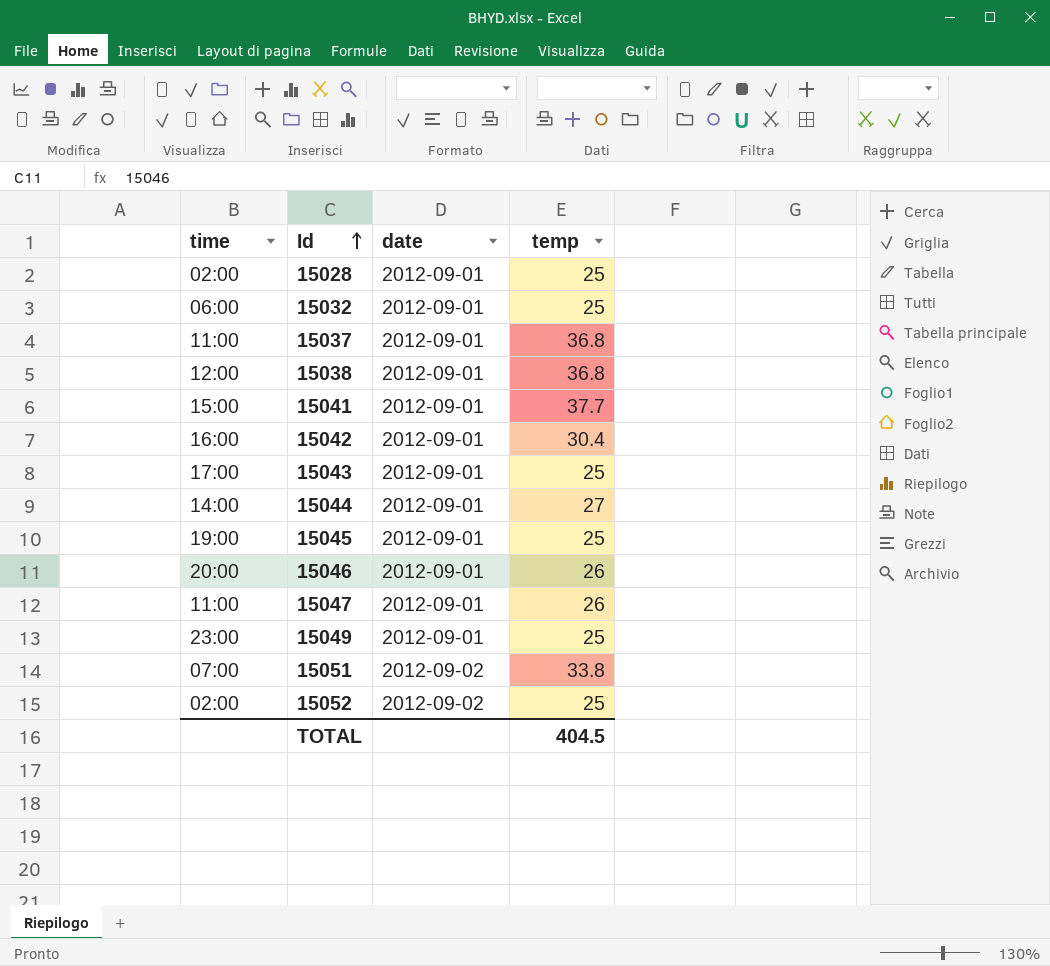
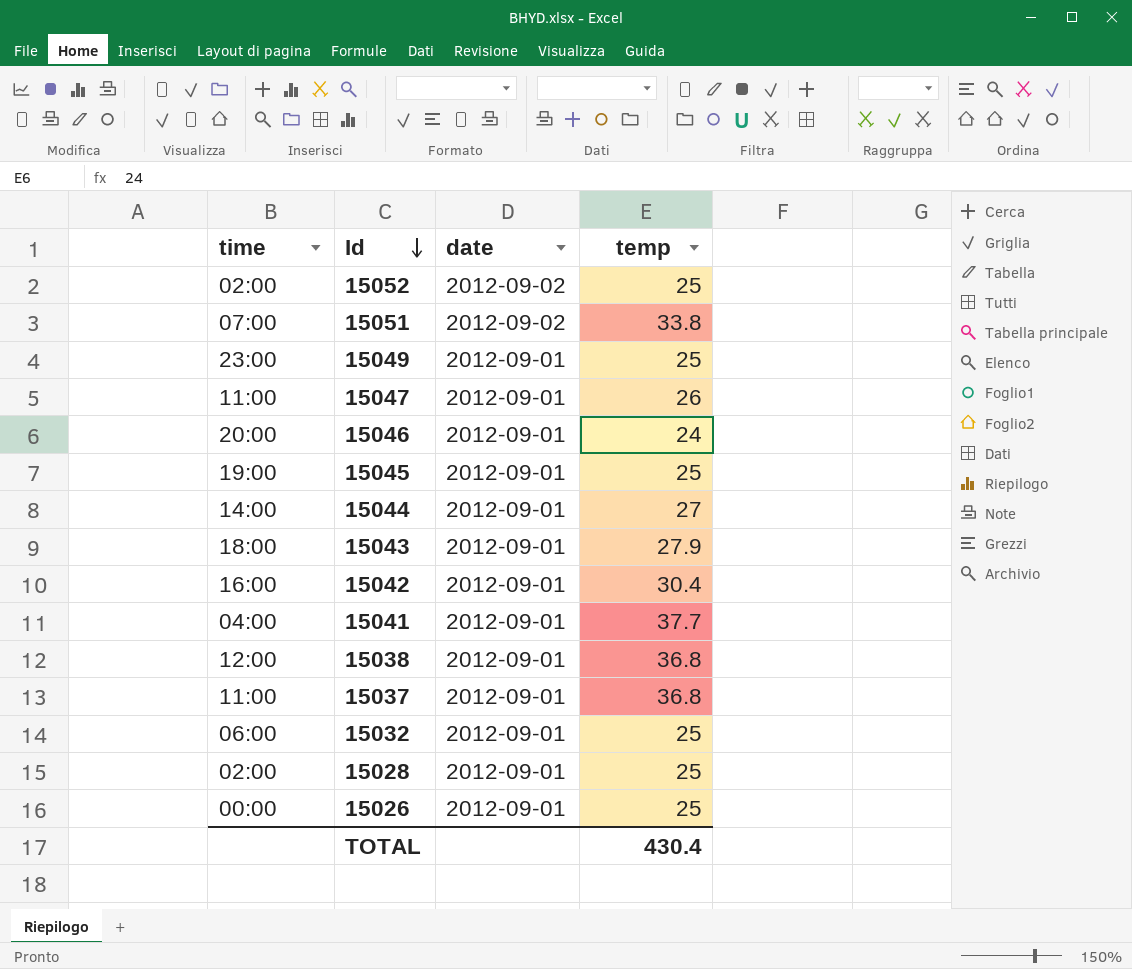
row order: Id ascending -> Id descending
15046 | temp: 26 -> 24
15043 | time: 17:00 -> 18:00
15043 | temp: 25 -> 27.9
15041 | time: 15:00 -> 04:00
row 15026: none -> 00:00 | 2012-09-01 | 25
TOTAL | temp: 404.5 -> 430.4

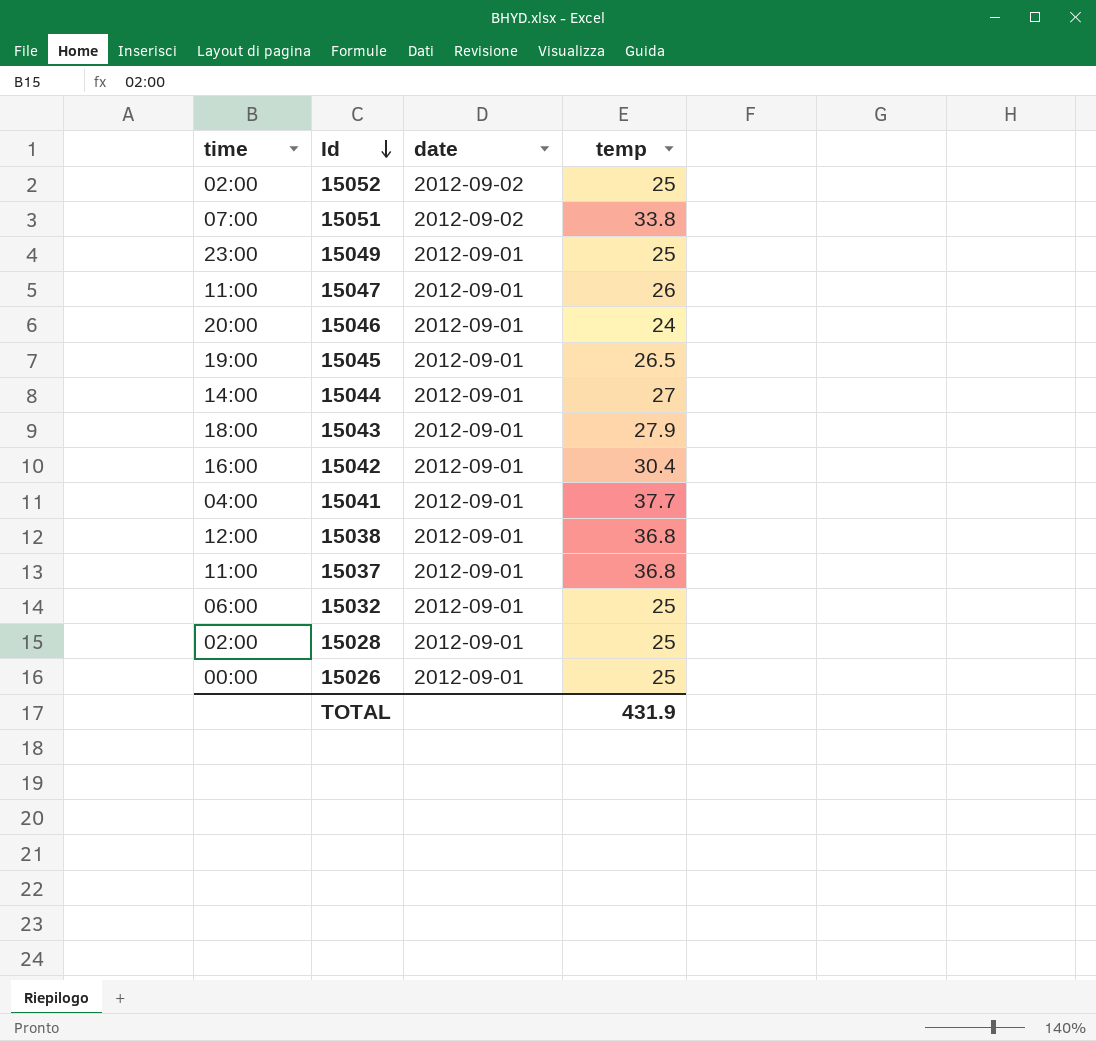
15045 | temp: 25 -> 26.5
TOTAL | temp: 430.4 -> 431.9

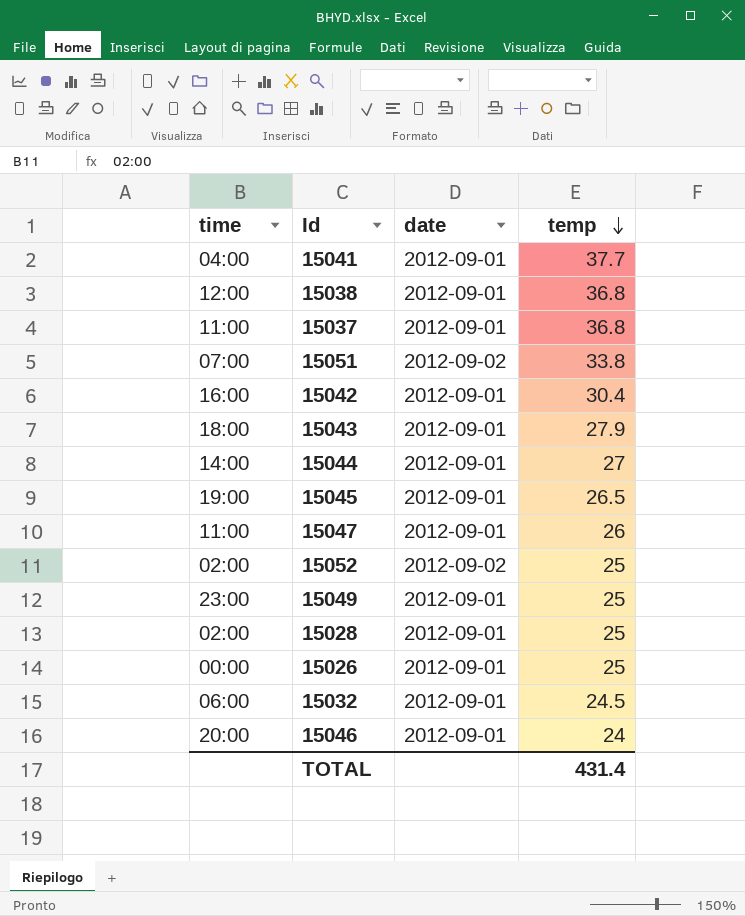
row order: Id descending -> temp descending
15032 | temp: 25 -> 24.5
TOTAL | temp: 431.9 -> 431.4

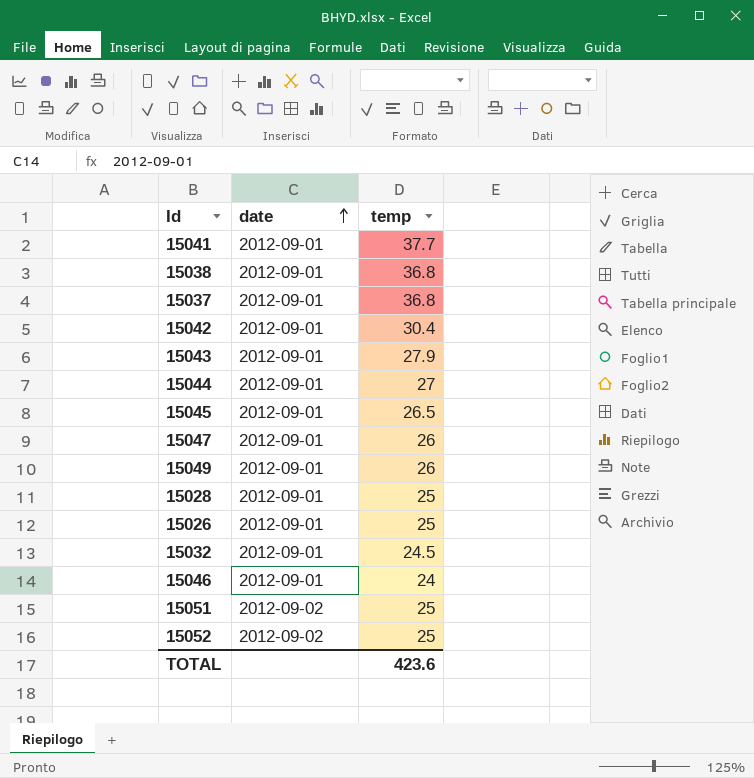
row order: temp descending -> date ascending
column time | position: 1 -> none
15049 | temp: 25 -> 26
15051 | temp: 33.8 -> 25
TOTAL | temp: 431.4 -> 423.6

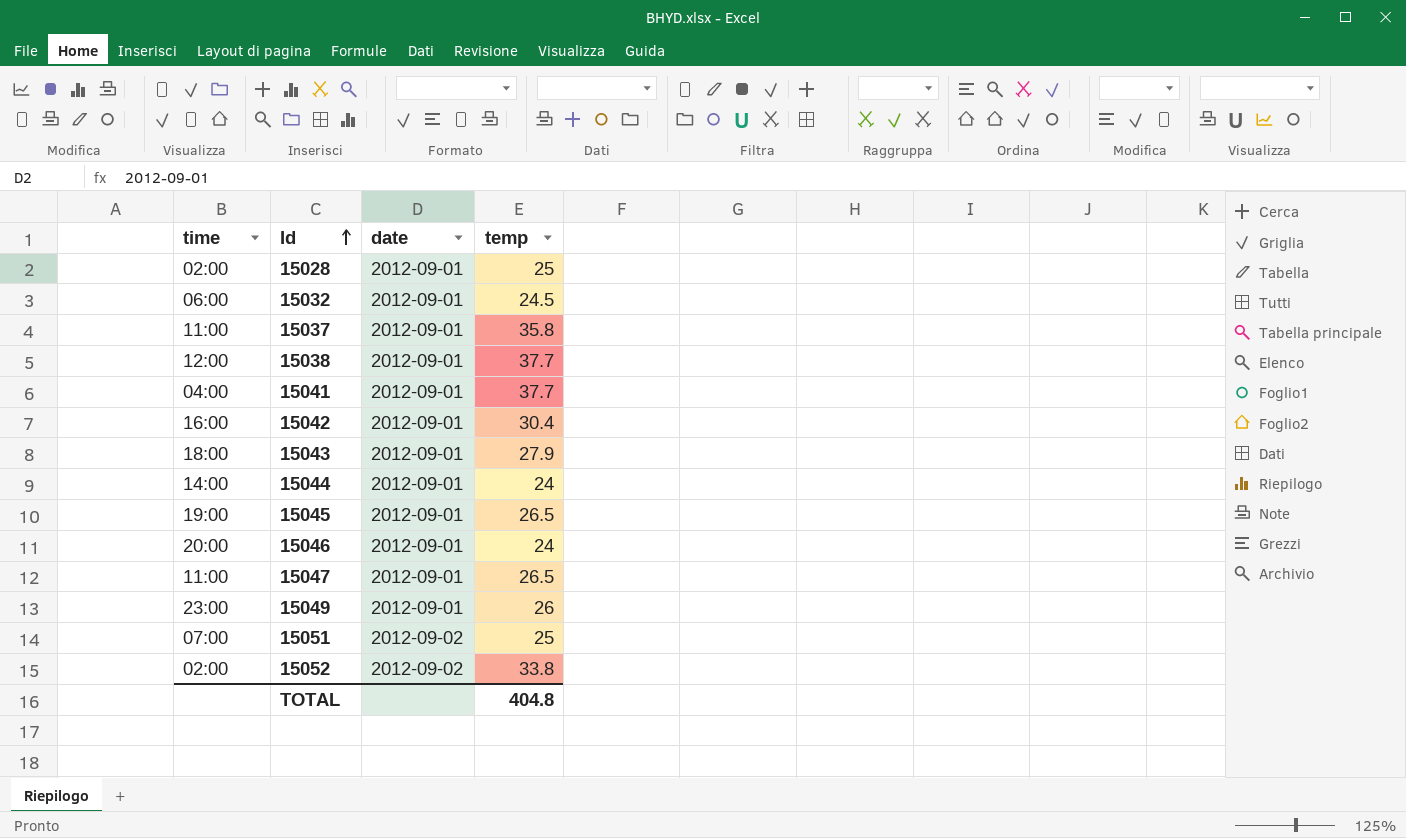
row order: date ascending -> Id ascending
column time | position: none -> 1
row 15026: 2012-09-01 | 25 -> none
15037 | temp: 36.8 -> 35.8
15038 | temp: 36.8 -> 37.7
15044 | temp: 27 -> 24
15047 | temp: 26 -> 26.5
15052 | temp: 25 -> 33.8
TOTAL | temp: 423.6 -> 404.8

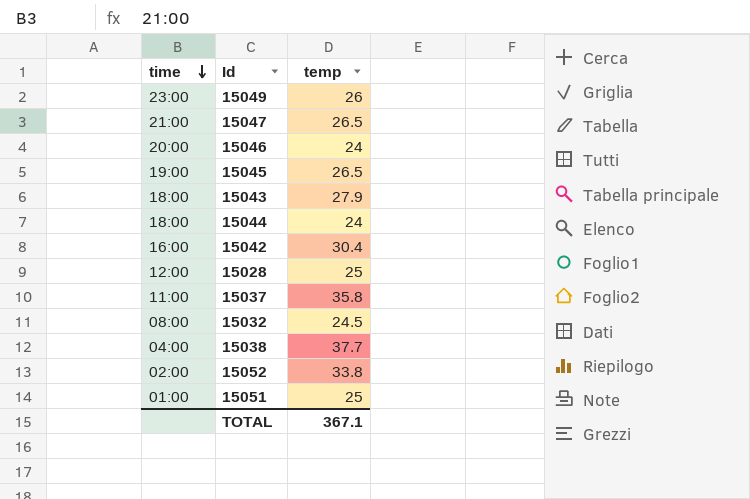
row order: Id ascending -> time descending
column date | position: 3 -> none
row 15041: 04:00 | 2012-09-01 | 37.7 -> none
15047 | time: 11:00 -> 21:00
15044 | time: 14:00 -> 18:00
15028 | time: 02:00 -> 12:00
15032 | time: 06:00 -> 08:00
15038 | time: 12:00 -> 04:00
15051 | time: 07:00 -> 01:00
TOTAL | temp: 404.8 -> 367.1

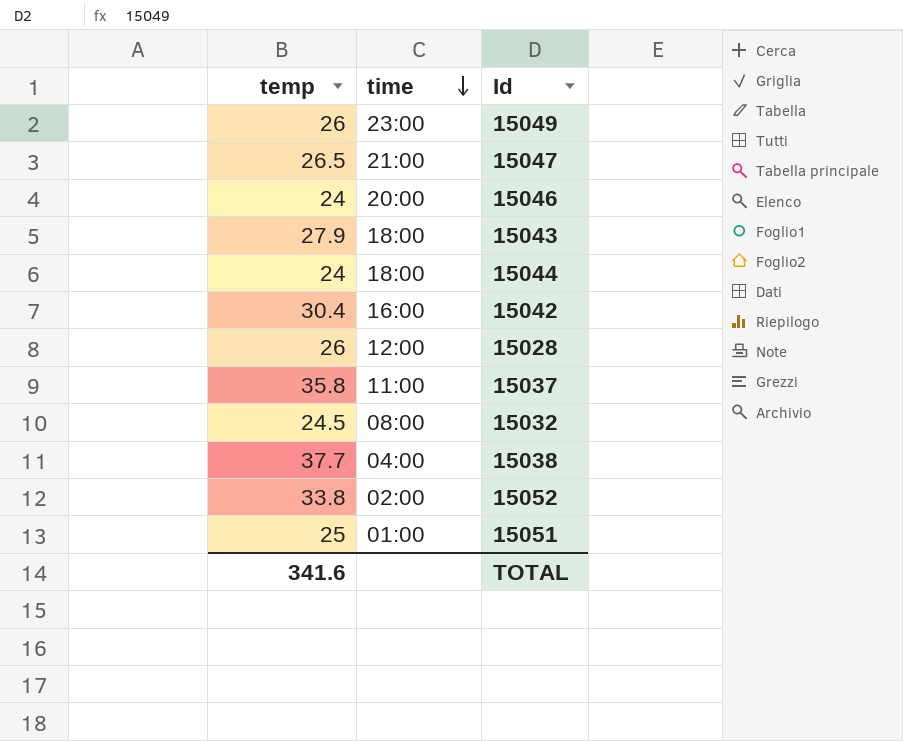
column temp | position: 3 -> 1
row 15045: 19:00 | 26.5 -> none
15028 | temp: 25 -> 26
TOTAL | temp: 367.1 -> 341.6

